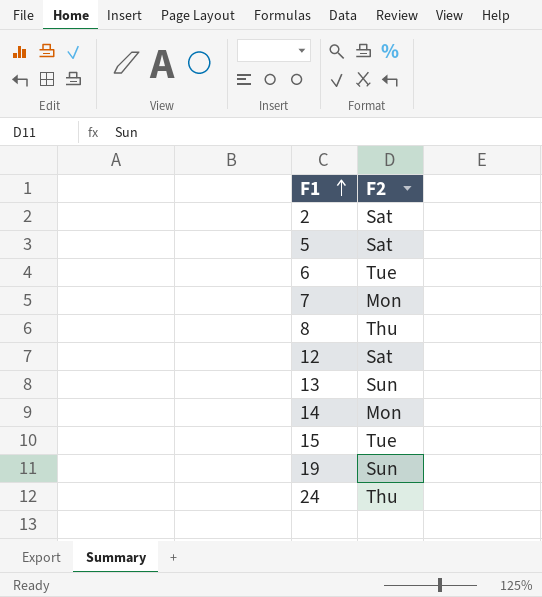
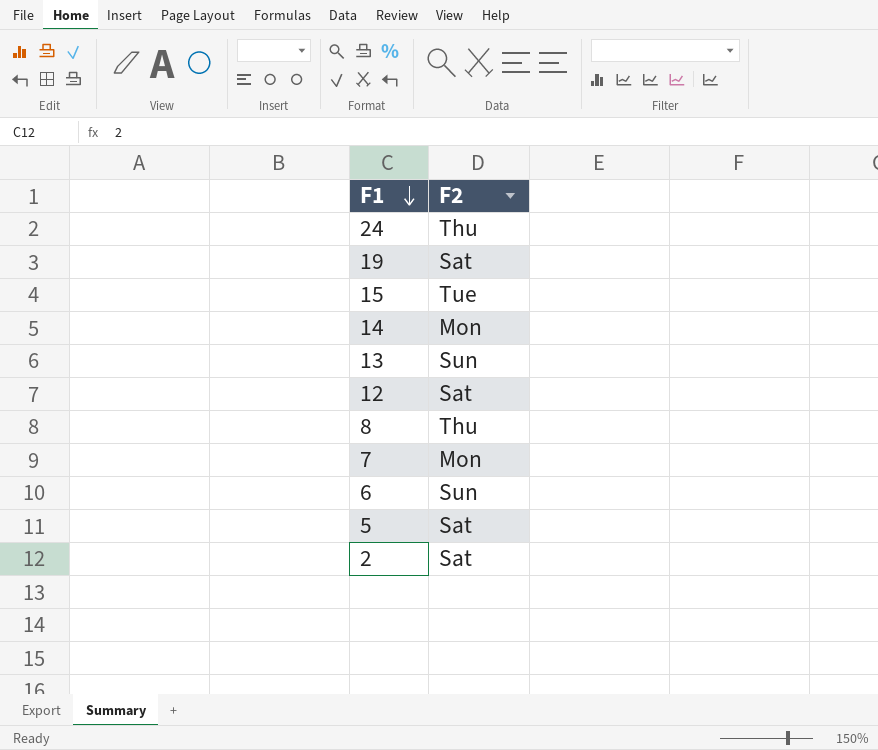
row order: F1 ascending -> F1 descending
19 | F2: Sun -> Sat
6 | F2: Tue -> Sun

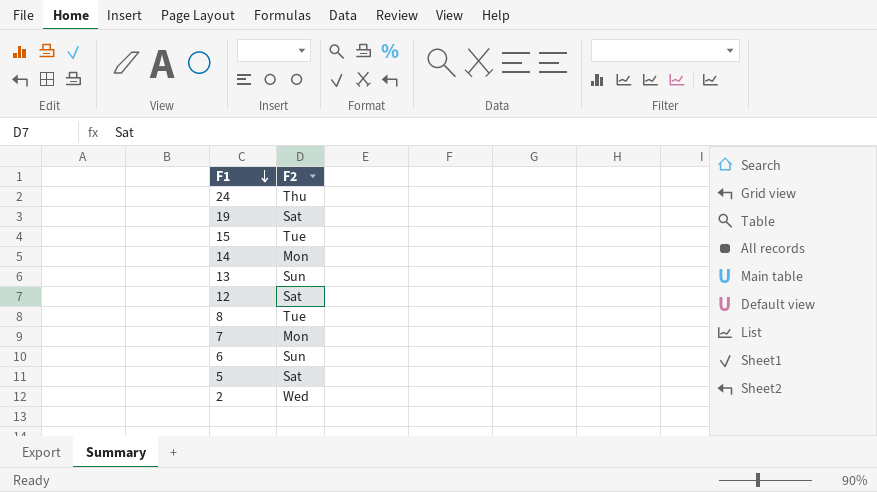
8 | F2: Thu -> Tue
2 | F2: Sat -> Wed

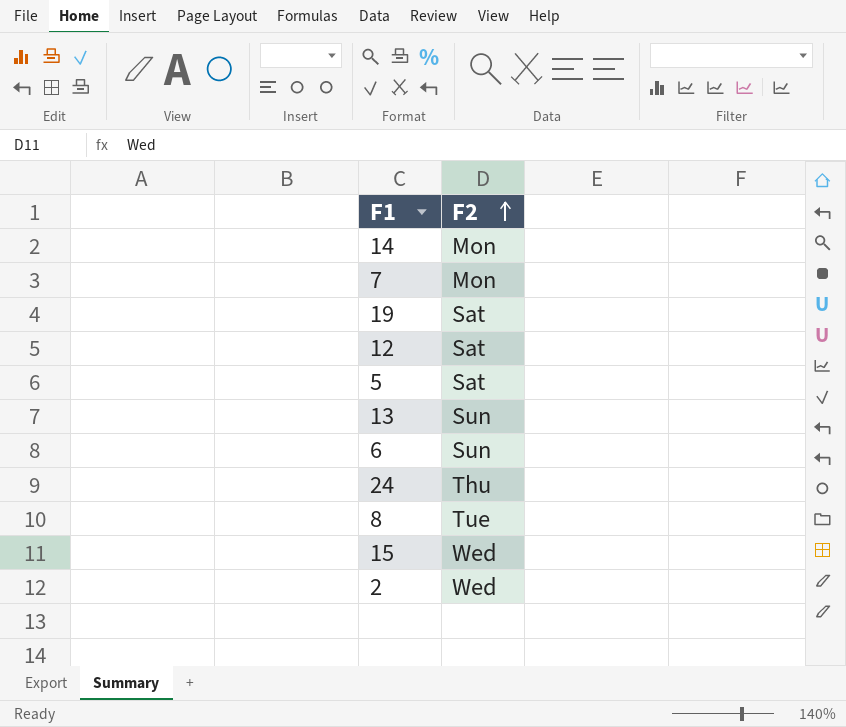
row order: F1 descending -> F2 ascending
15 | F2: Tue -> Wed

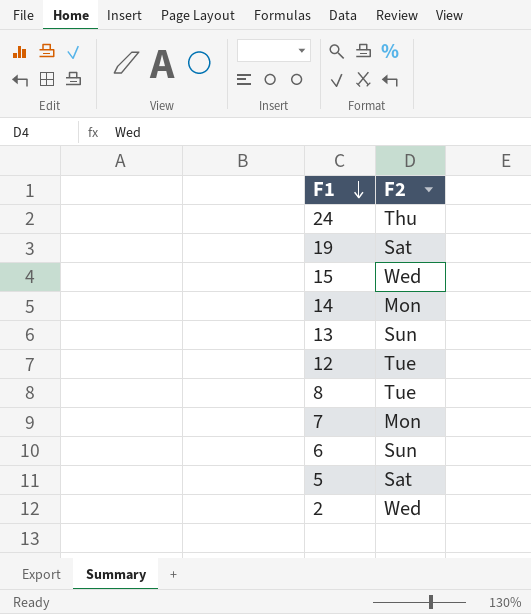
row order: F2 ascending -> F1 descending
12 | F2: Sat -> Tue

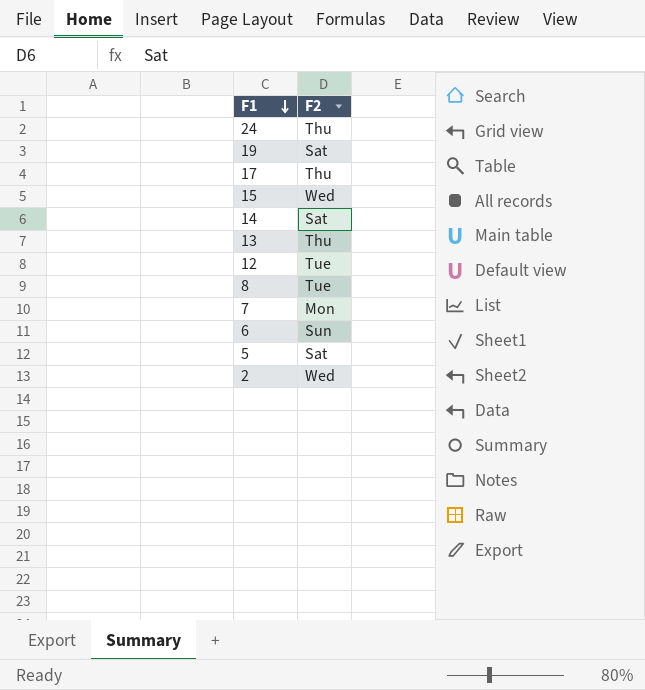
row 17: none -> Thu
14 | F2: Mon -> Sat
13 | F2: Sun -> Thu

